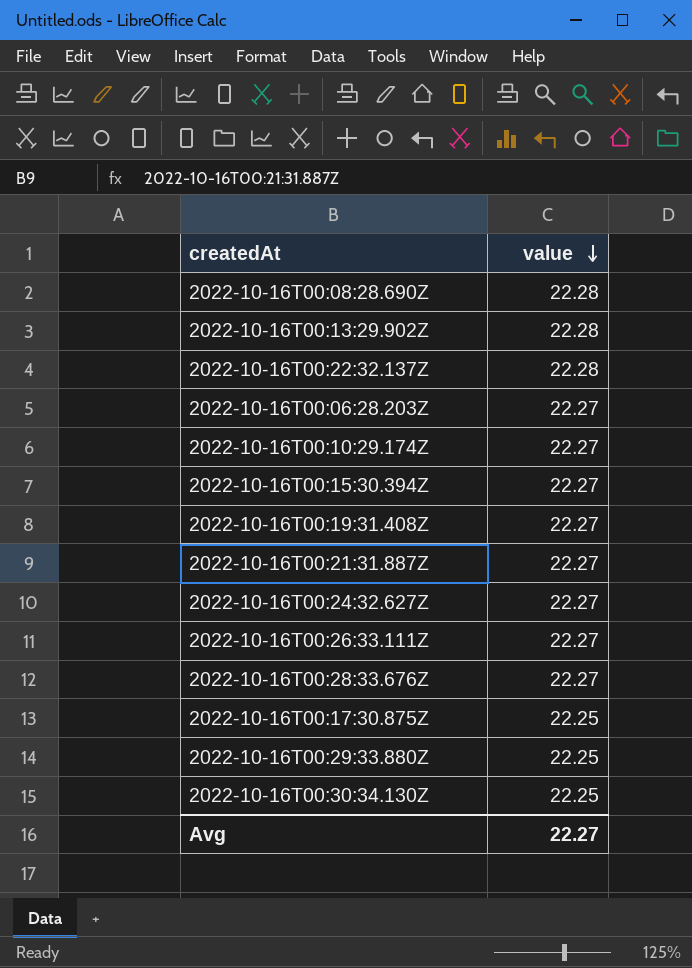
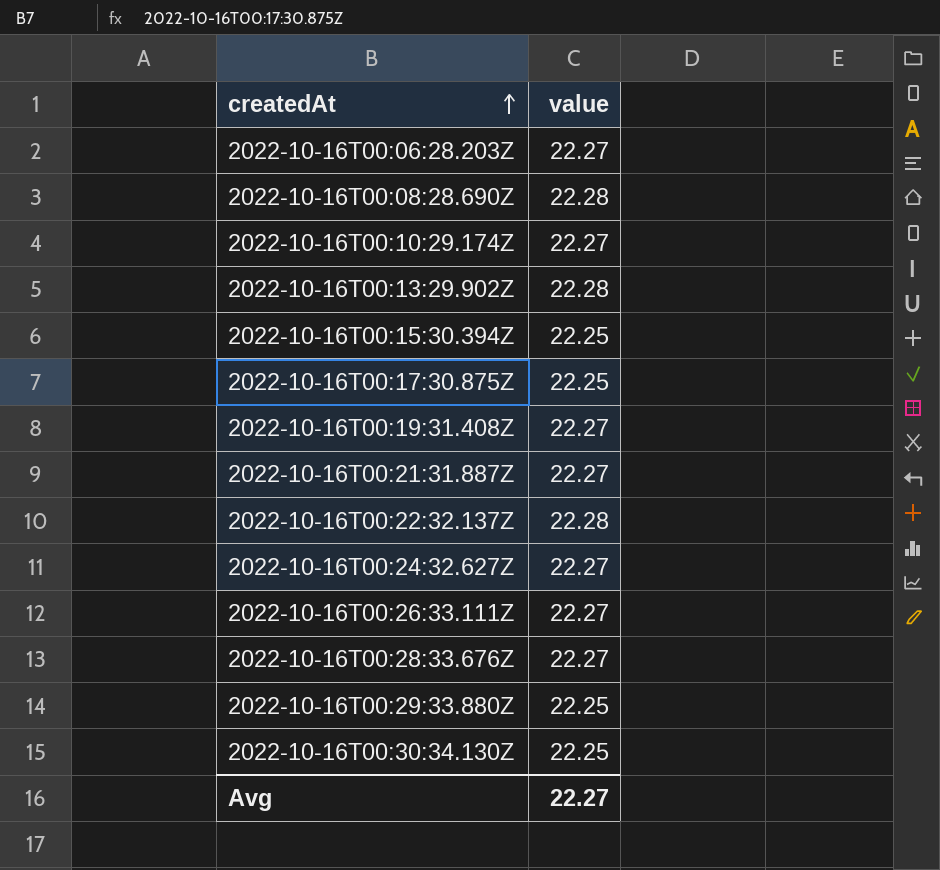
row order: value descending -> createdAt ascending
2022-10-16T00:15:30.394Z | value: 22.27 -> 22.25

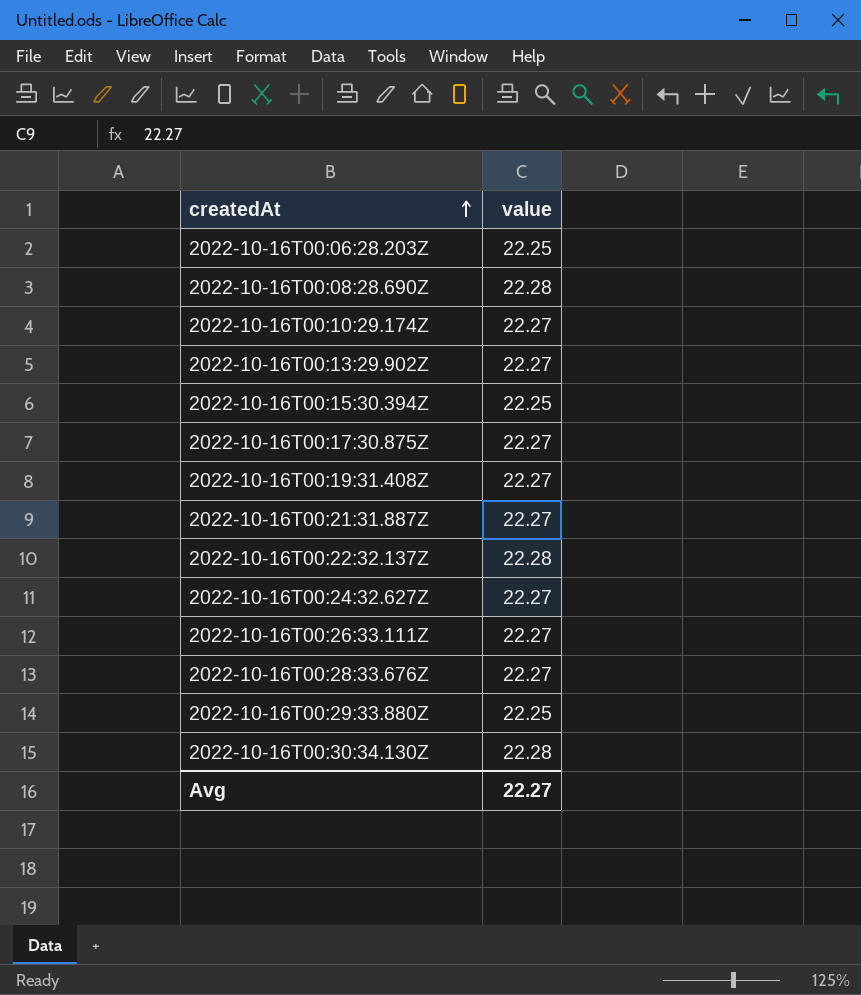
2022-10-16T00:06:28.203Z | value: 22.27 -> 22.25
2022-10-16T00:13:29.902Z | value: 22.28 -> 22.27
2022-10-16T00:17:30.875Z | value: 22.25 -> 22.27
2022-10-16T00:30:34.130Z | value: 22.25 -> 22.28

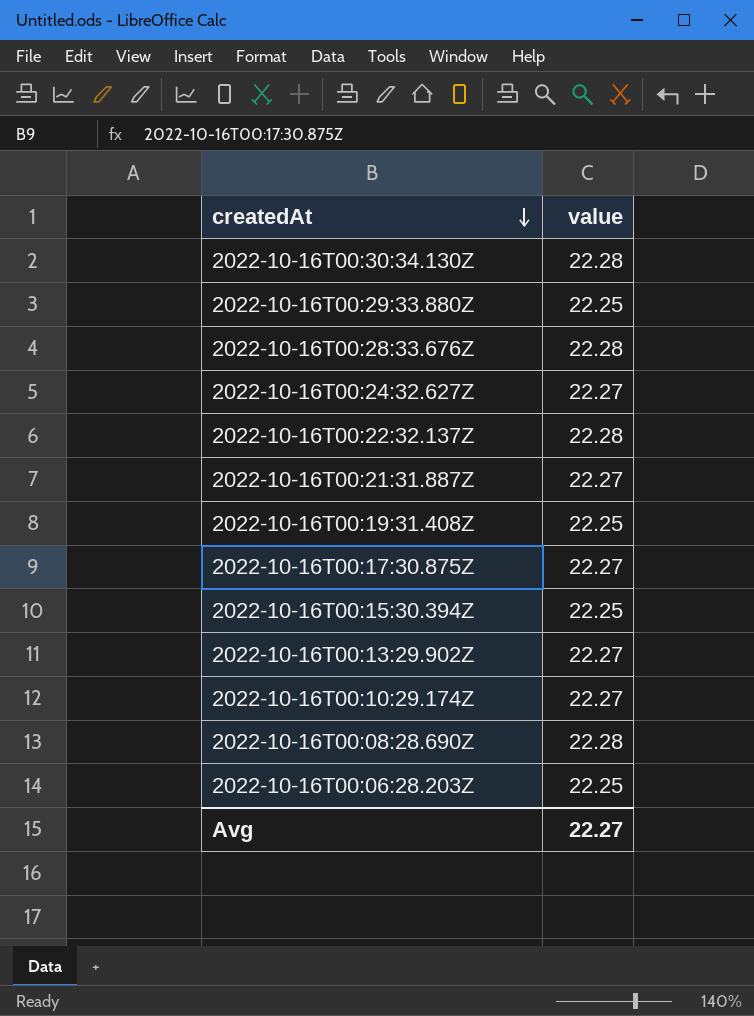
row order: createdAt ascending -> createdAt descending
row 2022-10-16T00:26:33.111Z: 22.27 -> none
2022-10-16T00:28:33.676Z | value: 22.27 -> 22.28
2022-10-16T00:19:31.408Z | value: 22.27 -> 22.25

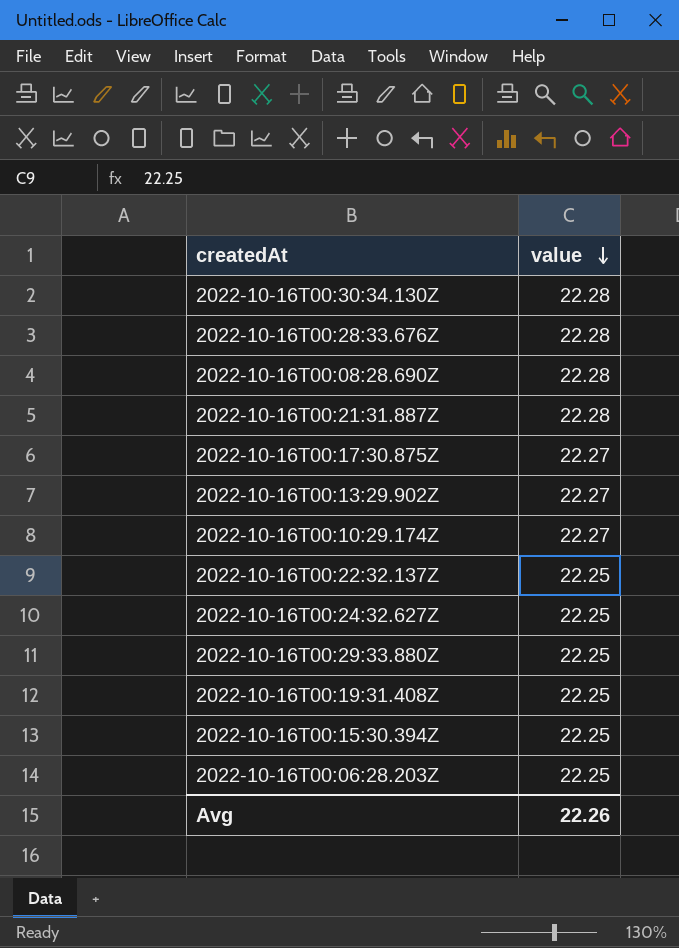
row order: createdAt descending -> value descending
2022-10-16T00:21:31.887Z | value: 22.27 -> 22.28
2022-10-16T00:22:32.137Z | value: 22.28 -> 22.25
2022-10-16T00:24:32.627Z | value: 22.27 -> 22.25
Avg | value: 22.27 -> 22.26

